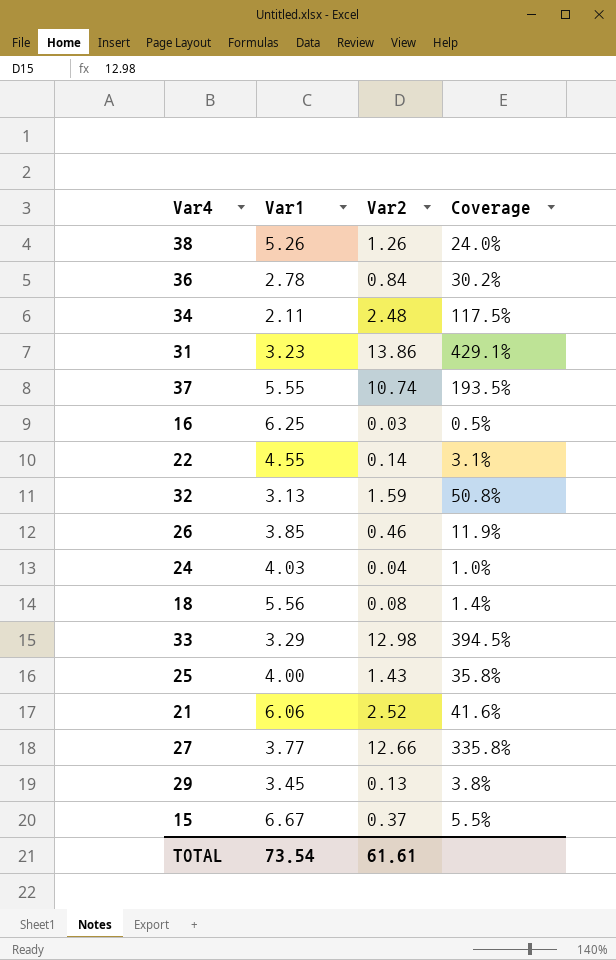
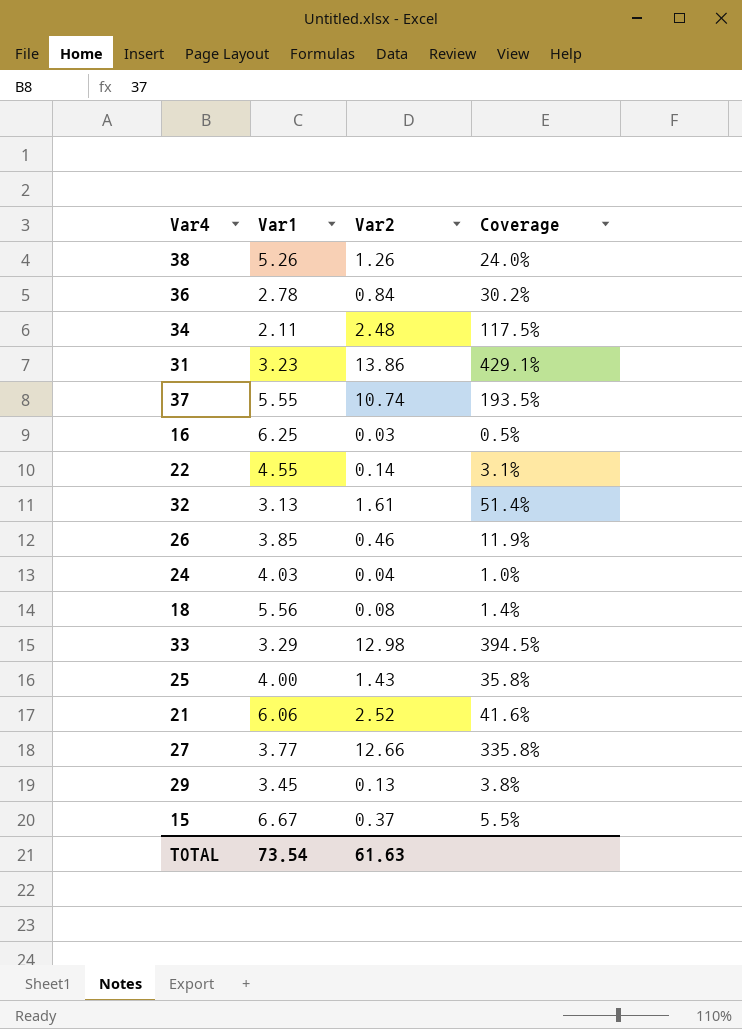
32 | Var2: 1.59 -> 1.61
32 | Coverage: 50.8% -> 51.4%
TOTAL | Var2: 61.61 -> 61.63

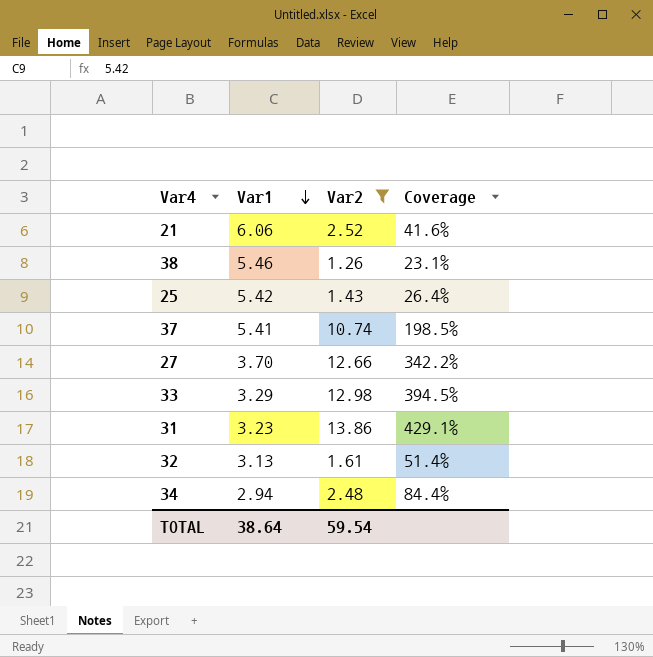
filter: none -> Var2 >= 1.26
row order: none -> Var1 descending
38 | Var1: 5.26 -> 5.46
38 | Coverage: 24.0% -> 23.1%
25 | Var1: 4.00 -> 5.42
25 | Coverage: 35.8% -> 26.4%
37 | Var1: 5.55 -> 5.41
37 | Coverage: 193.5% -> 198.5%
27 | Var1: 3.77 -> 3.70
27 | Coverage: 335.8% -> 342.2%
34 | Var1: 2.11 -> 2.94
34 | Coverage: 117.5% -> 84.4%
TOTAL | Var1: 73.54 -> 38.64
TOTAL | Var2: 61.63 -> 59.54

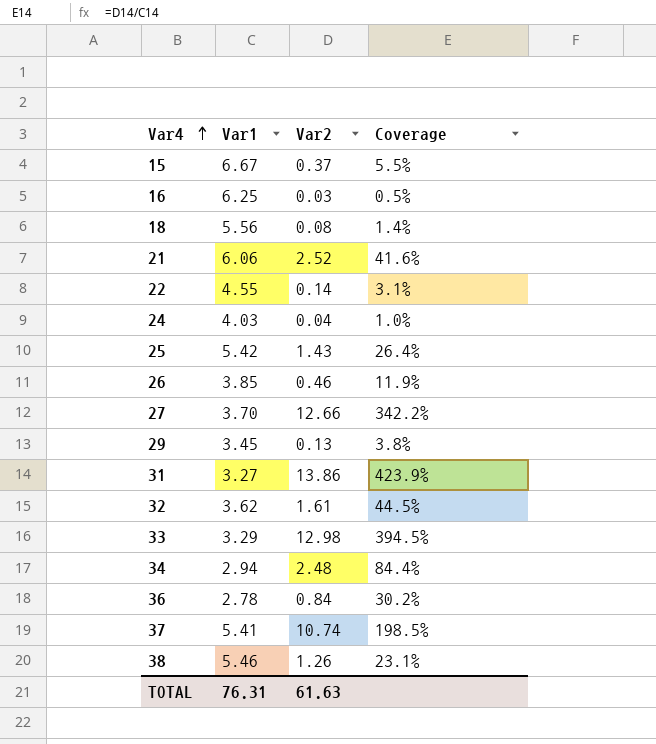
filter: Var2 >= 1.26 -> none
row order: Var1 descending -> Var4 ascending
31 | Var1: 3.23 -> 3.27
31 | Coverage: 429.1% -> 423.9%
32 | Var1: 3.13 -> 3.62
32 | Coverage: 51.4% -> 44.5%
TOTAL | Var1: 38.64 -> 76.31
TOTAL | Var2: 59.54 -> 61.63

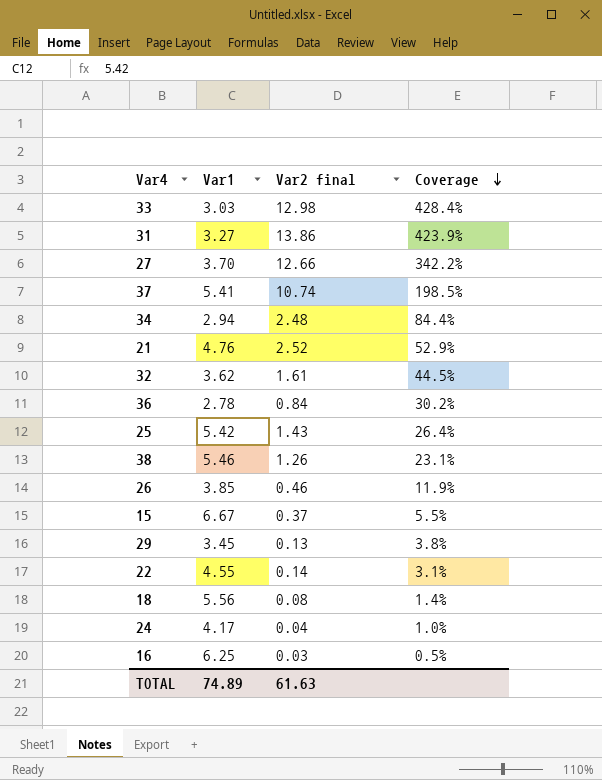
row order: Var4 ascending -> Coverage descending
column name: Var2 -> Var2 final
33 | Var1: 3.29 -> 3.03
33 | Coverage: 394.5% -> 428.4%
21 | Var1: 6.06 -> 4.76
21 | Coverage: 41.6% -> 52.9%
24 | Var1: 4.03 -> 4.17
TOTAL | Var1: 76.31 -> 74.89

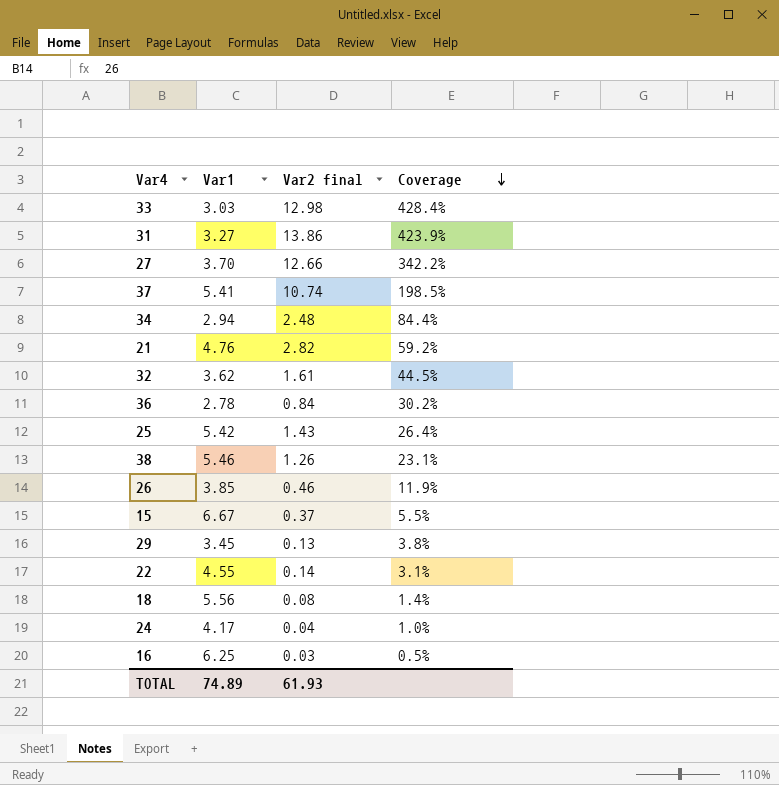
21 | Var2 final: 2.52 -> 2.82
21 | Coverage: 52.9% -> 59.2%
TOTAL | Var2 final: 61.63 -> 61.93

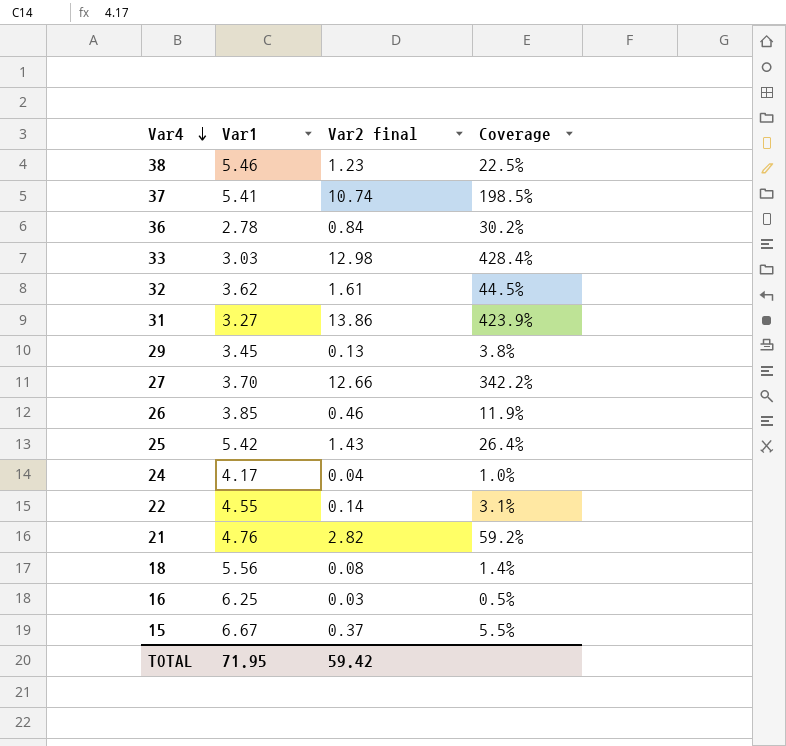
row order: Coverage descending -> Var4 descending
row 34: 2.94 | 2.48 | 84.4% -> none
38 | Var2 final: 1.26 -> 1.23
38 | Coverage: 23.1% -> 22.5%
TOTAL | Var1: 74.89 -> 71.95
TOTAL | Var2 final: 61.93 -> 59.42

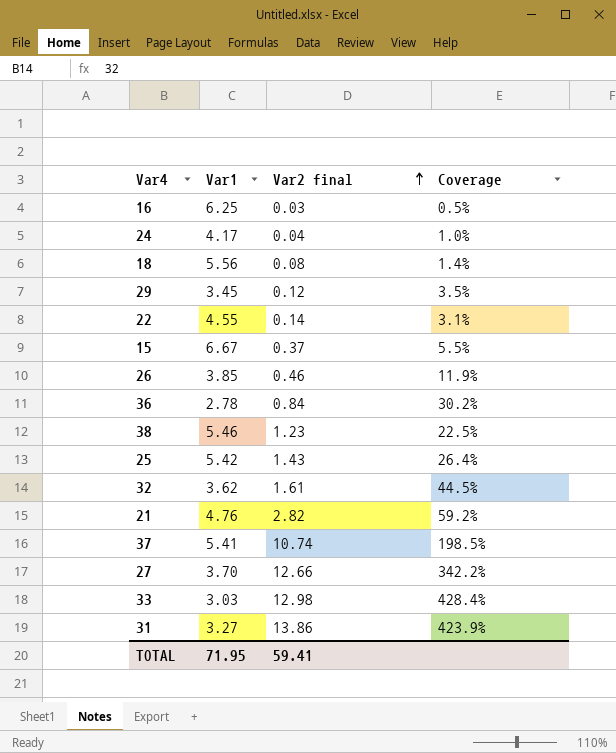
row order: Var4 descending -> Var2 final ascending
29 | Var2 final: 0.13 -> 0.12
29 | Coverage: 3.8% -> 3.5%
TOTAL | Var2 final: 59.42 -> 59.41

